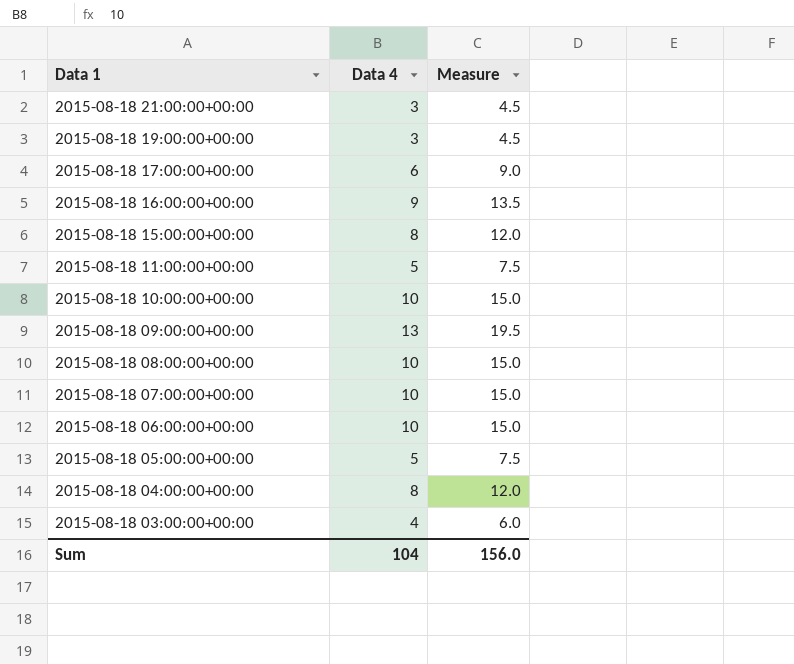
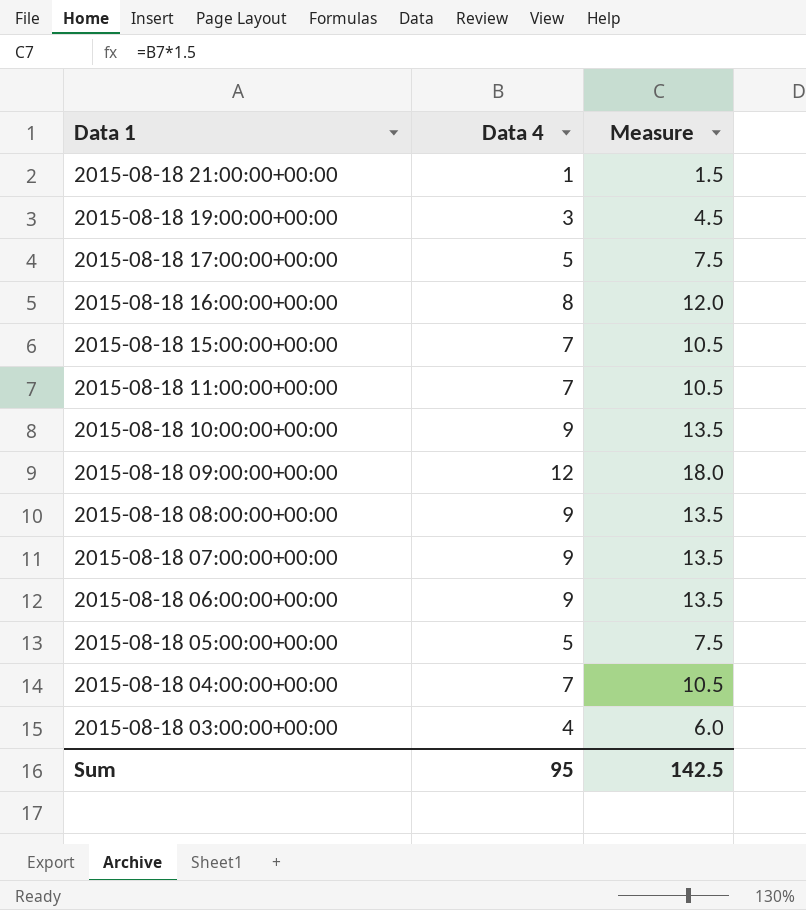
2015-08-18 21:00:00+00:00 | Data 4: 3 -> 1
2015-08-18 21:00:00+00:00 | Measure: 4.5 -> 1.5
2015-08-18 17:00:00+00:00 | Data 4: 6 -> 5
2015-08-18 17:00:00+00:00 | Measure: 9.0 -> 7.5
2015-08-18 16:00:00+00:00 | Data 4: 9 -> 8
2015-08-18 16:00:00+00:00 | Measure: 13.5 -> 12.0
2015-08-18 15:00:00+00:00 | Data 4: 8 -> 7
2015-08-18 15:00:00+00:00 | Measure: 12.0 -> 10.5
2015-08-18 11:00:00+00:00 | Data 4: 5 -> 7
2015-08-18 11:00:00+00:00 | Measure: 7.5 -> 10.5
2015-08-18 10:00:00+00:00 | Data 4: 10 -> 9
2015-08-18 10:00:00+00:00 | Measure: 15.0 -> 13.5
2015-08-18 09:00:00+00:00 | Data 4: 13 -> 12
2015-08-18 09:00:00+00:00 | Measure: 19.5 -> 18.0
2015-08-18 08:00:00+00:00 | Data 4: 10 -> 9
2015-08-18 08:00:00+00:00 | Measure: 15.0 -> 13.5
2015-08-18 07:00:00+00:00 | Data 4: 10 -> 9
2015-08-18 07:00:00+00:00 | Measure: 15.0 -> 13.5
2015-08-18 06:00:00+00:00 | Data 4: 10 -> 9
2015-08-18 06:00:00+00:00 | Measure: 15.0 -> 13.5
2015-08-18 04:00:00+00:00 | Data 4: 8 -> 7
2015-08-18 04:00:00+00:00 | Measure: 12.0 -> 10.5
Sum | Data 4: 104 -> 95
Sum | Measure: 156.0 -> 142.5

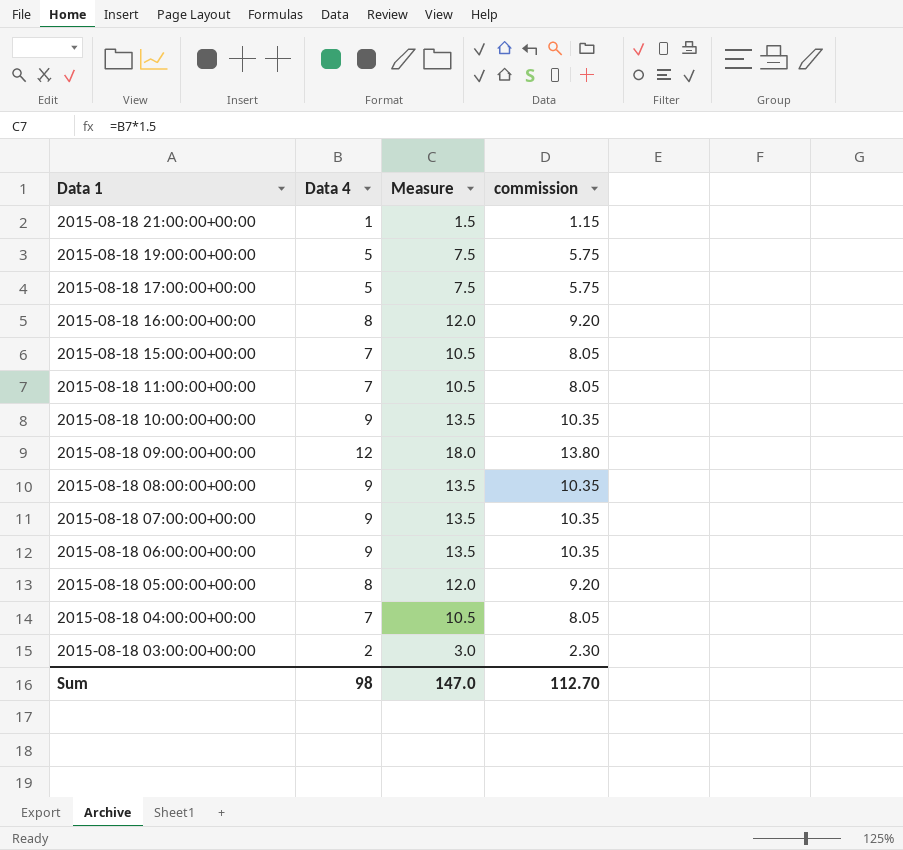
column commission | formula: none -> [Data 4] * 1.15
2015-08-18 19:00:00+00:00 | Data 4: 3 -> 5
2015-08-18 19:00:00+00:00 | Measure: 4.5 -> 7.5
2015-08-18 05:00:00+00:00 | Data 4: 5 -> 8
2015-08-18 05:00:00+00:00 | Measure: 7.5 -> 12.0
2015-08-18 03:00:00+00:00 | Data 4: 4 -> 2
2015-08-18 03:00:00+00:00 | Measure: 6.0 -> 3.0
Sum | Data 4: 95 -> 98
Sum | Measure: 142.5 -> 147.0

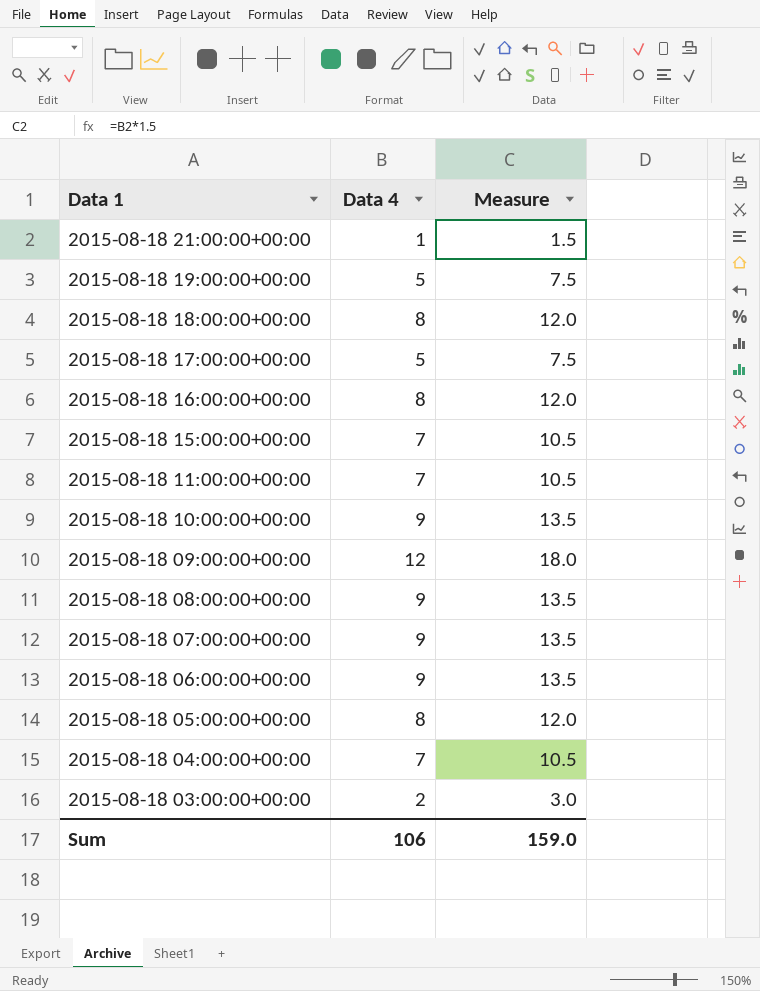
column commission | formula: [Data 4] * 1.15 -> none
row 2015-08-18 18:00:00+00:00: none -> 8 | 12.0
Sum | Data 4: 98 -> 106
Sum | Measure: 147.0 -> 159.0

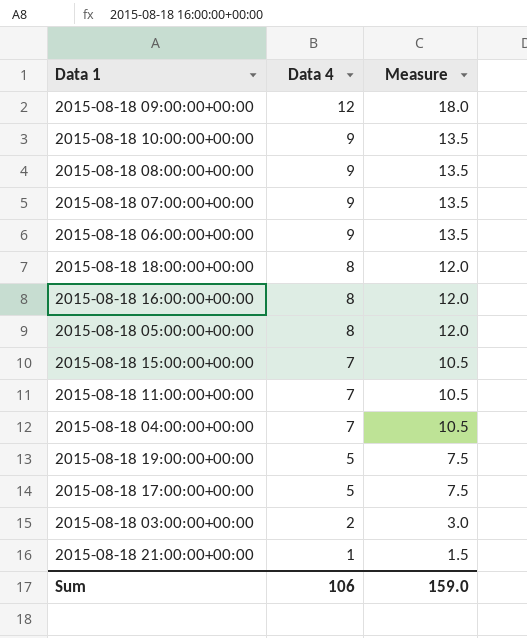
row order: Data 1 descending -> Data 4 descending

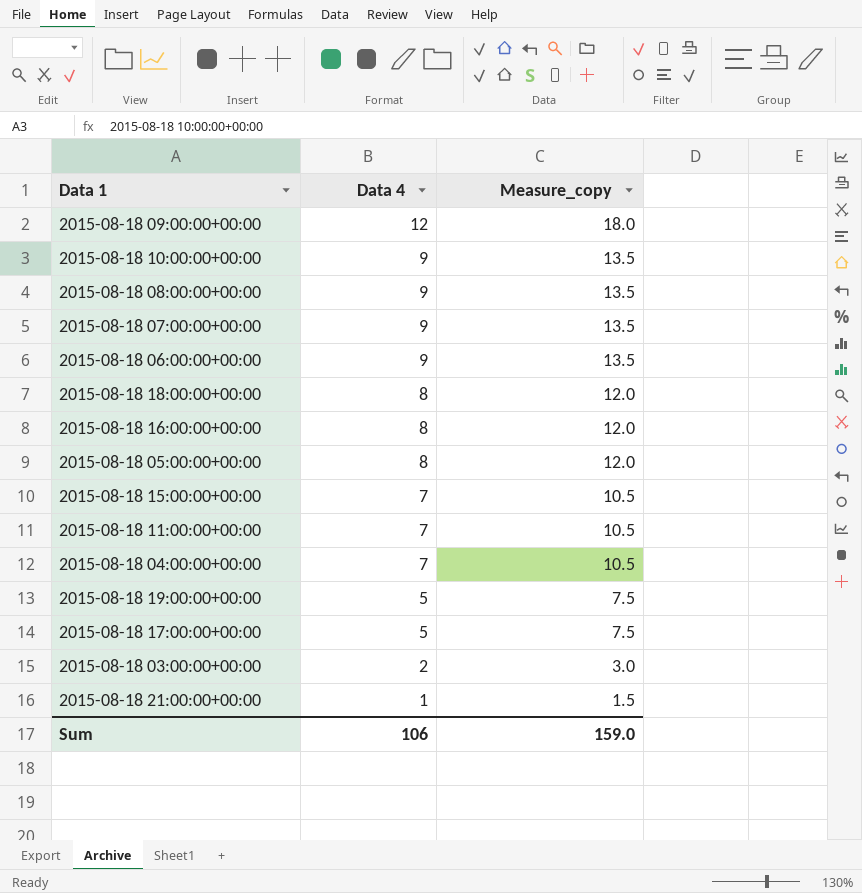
column name: Measure -> Measure_copy

